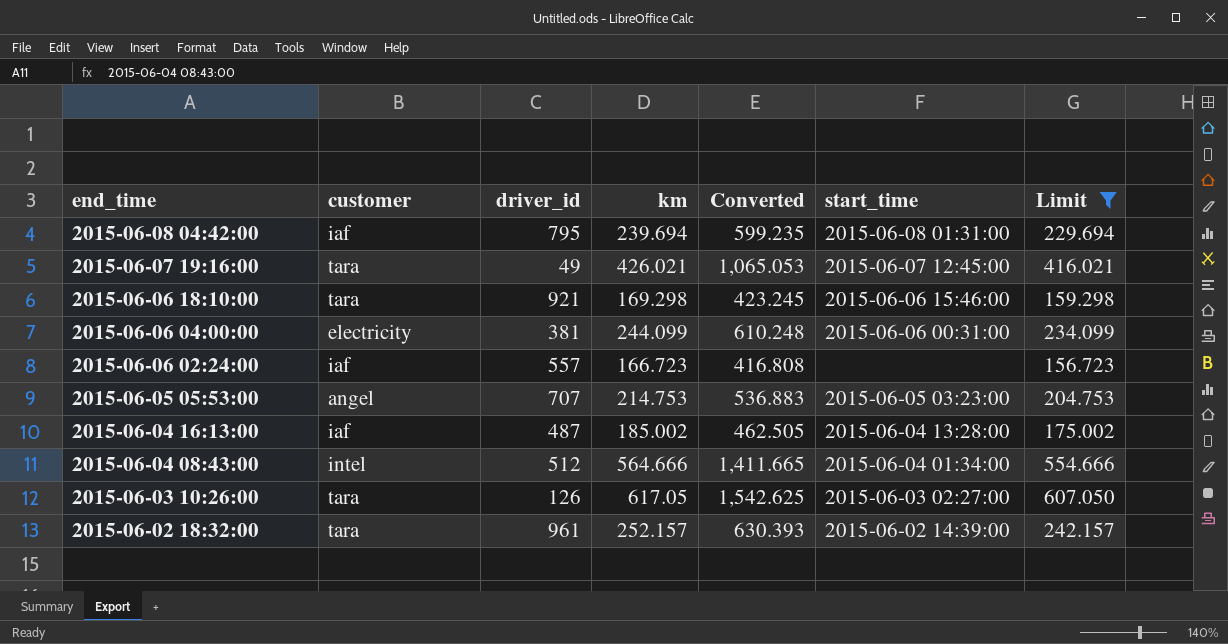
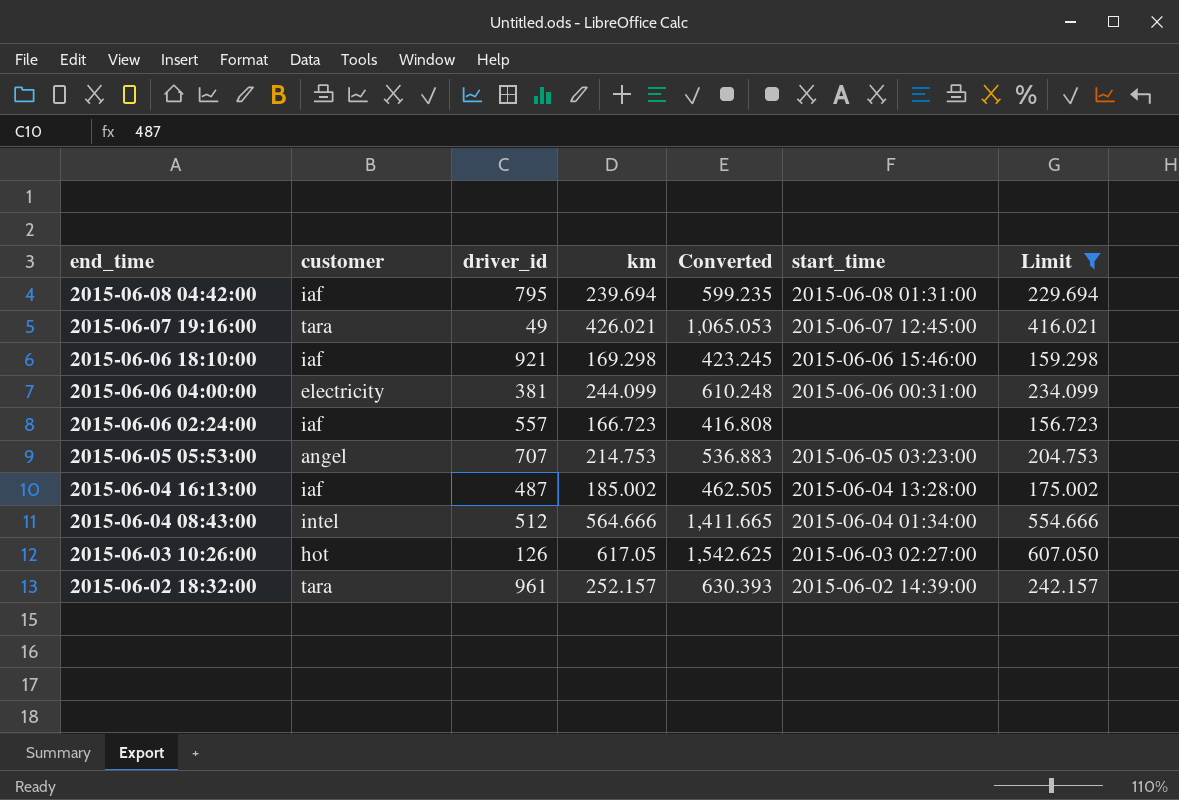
2015-06-06 18:10:00 | customer: tara -> iaf
2015-06-03 10:26:00 | customer: tara -> hot

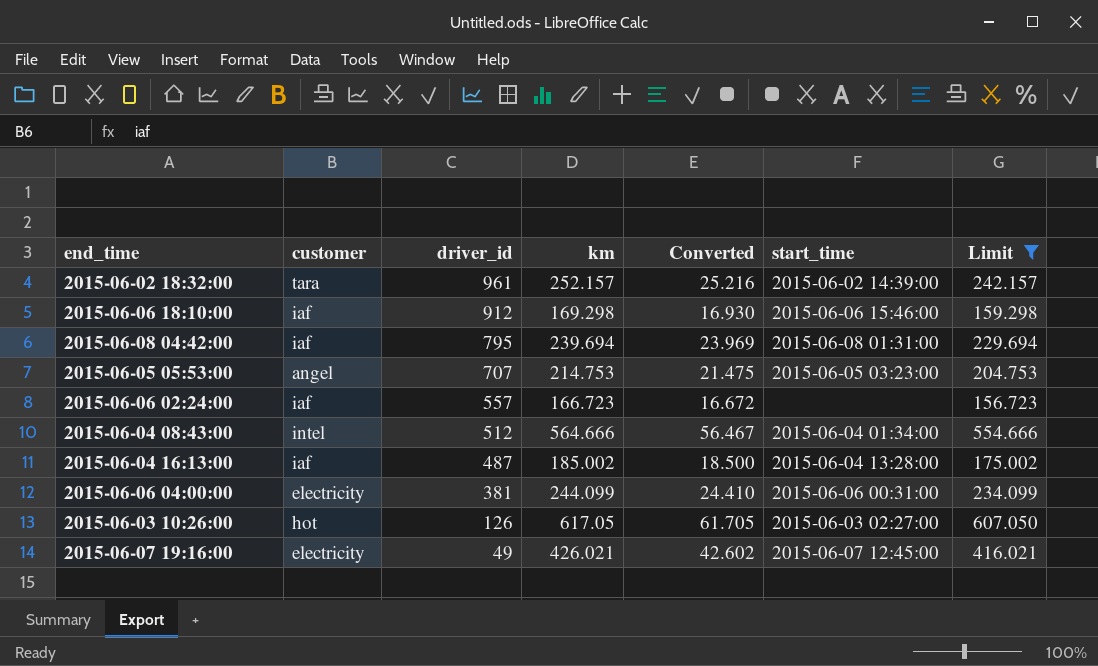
row order: end_time descending -> driver_id descending
column Converted | formula: [km] * 2.5 -> [km] * 0.1
2015-06-06 18:10:00 | driver_id: 921 -> 912
2015-06-07 19:16:00 | customer: tara -> electricity

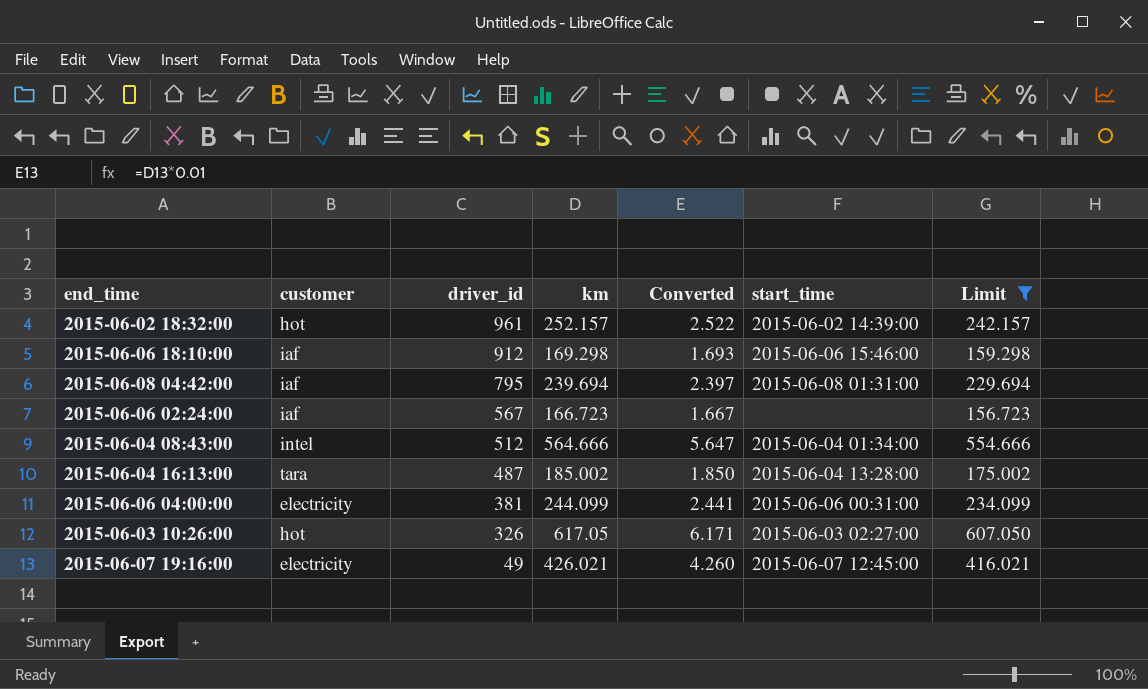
column Converted | formula: [km] * 0.1 -> [km] * 0.01
row 2015-06-05 05:53:00: angel | 707 | 214.753 | 21.475 | 2015-06-05 03:23:00 | 204.753 -> none
2015-06-02 18:32:00 | customer: tara -> hot
2015-06-06 02:24:00 | driver_id: 557 -> 567
2015-06-04 16:13:00 | customer: iaf -> tara
2015-06-03 10:26:00 | driver_id: 126 -> 326

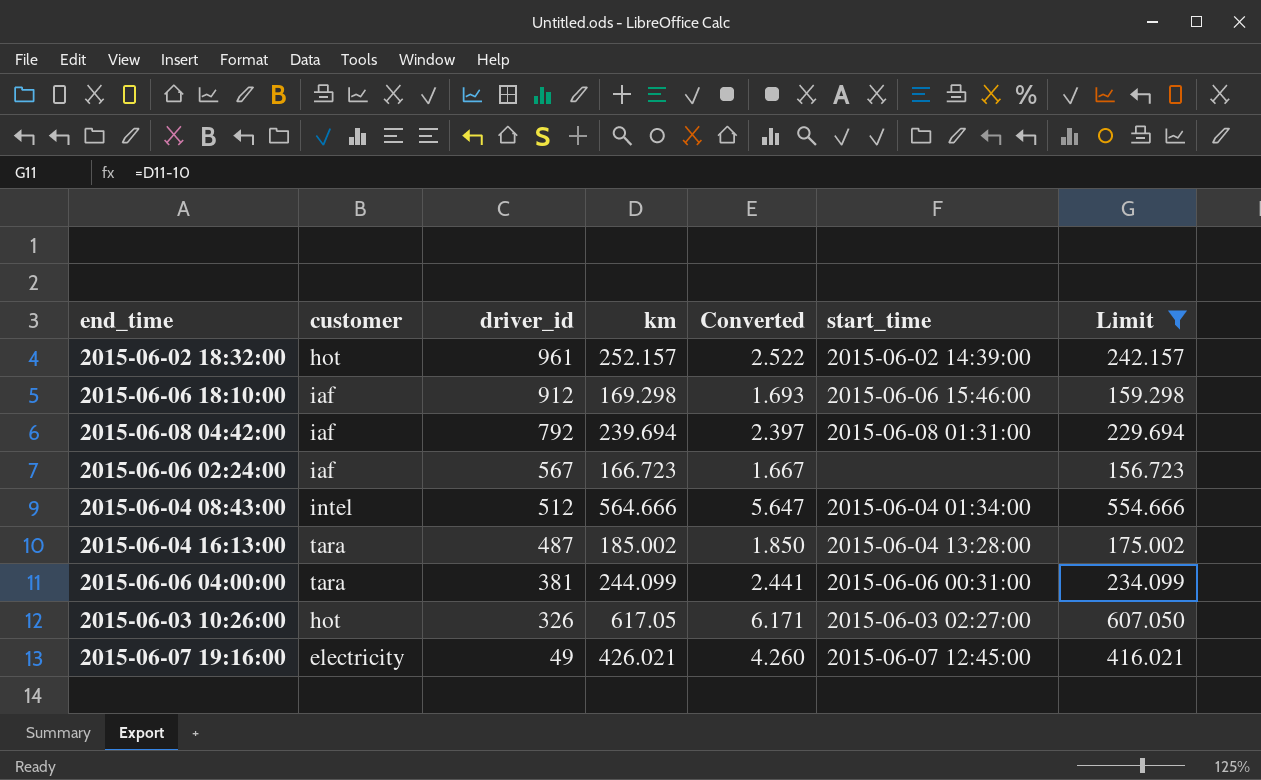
2015-06-08 04:42:00 | driver_id: 795 -> 792
2015-06-06 04:00:00 | customer: electricity -> tara

